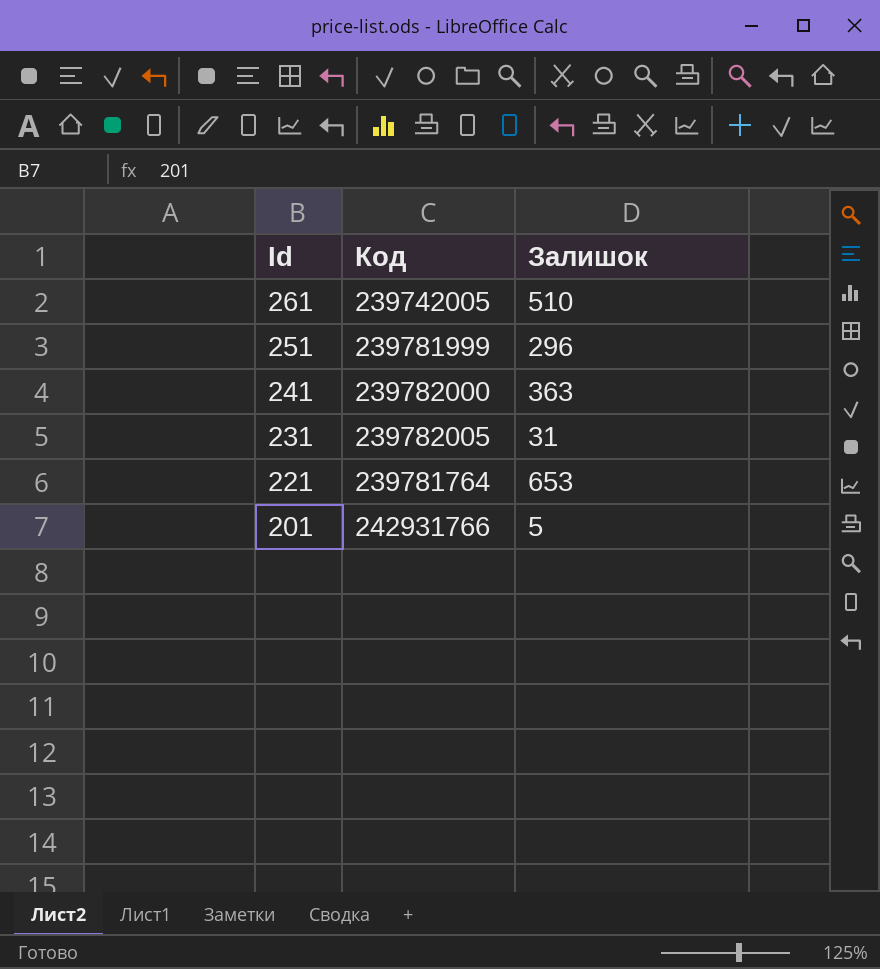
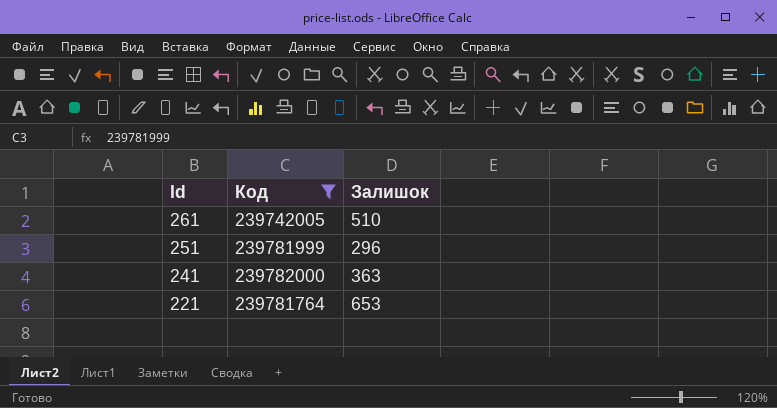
filter: none -> Код <= 239782000

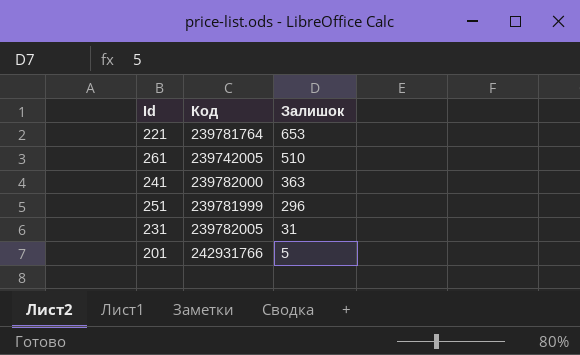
filter: Код <= 239782000 -> none
row order: Id descending -> Залишок descending

